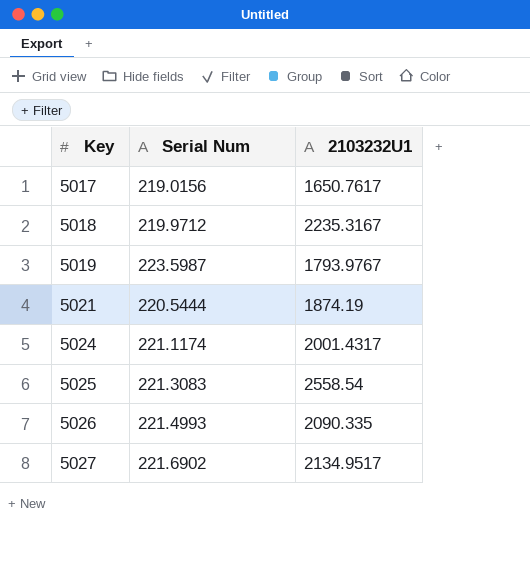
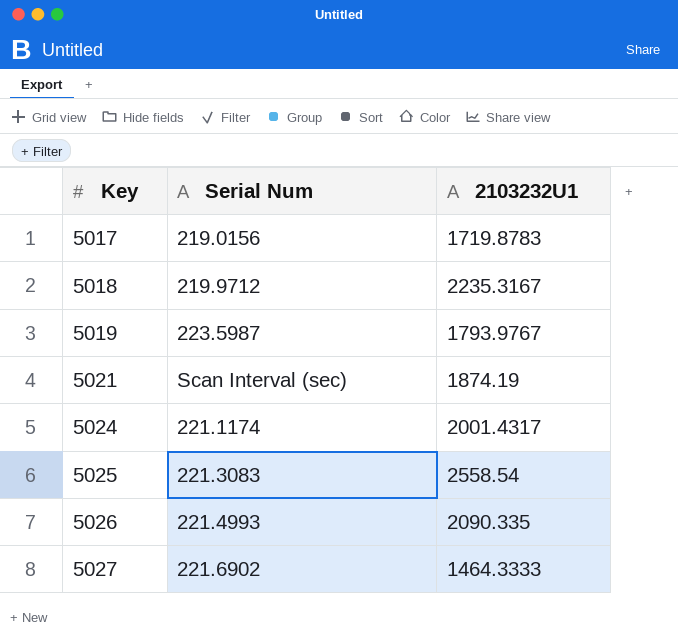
5017 | 2103232U1: 1650.7617 -> 1719.8783
5021 | Serial Num: 220.5444 -> Scan Interval (sec)
5027 | 2103232U1: 2134.9517 -> 1464.3333

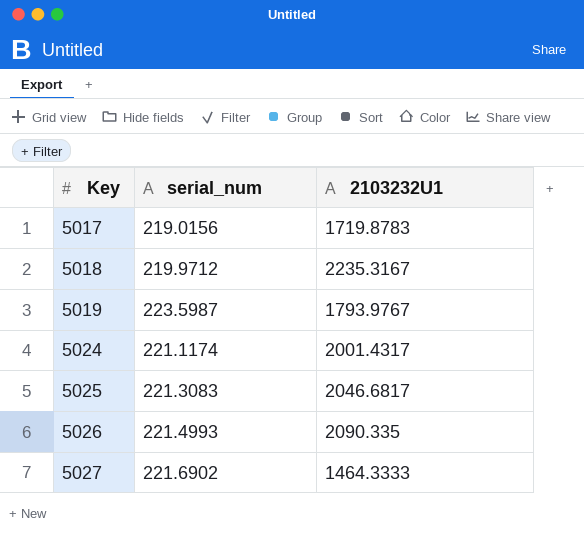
column name: Serial Num -> serial_num
row 5021: Scan Interval (sec) | 1874.19 -> none
5025 | 2103232U1: 2558.54 -> 2046.6817

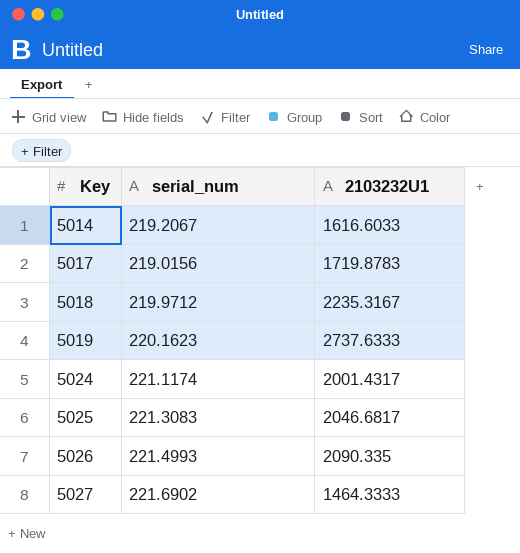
row 5014: none -> 219.2067 | 1616.6033
5019 | serial_num: 223.5987 -> 220.1623
5019 | 2103232U1: 1793.9767 -> 2737.6333

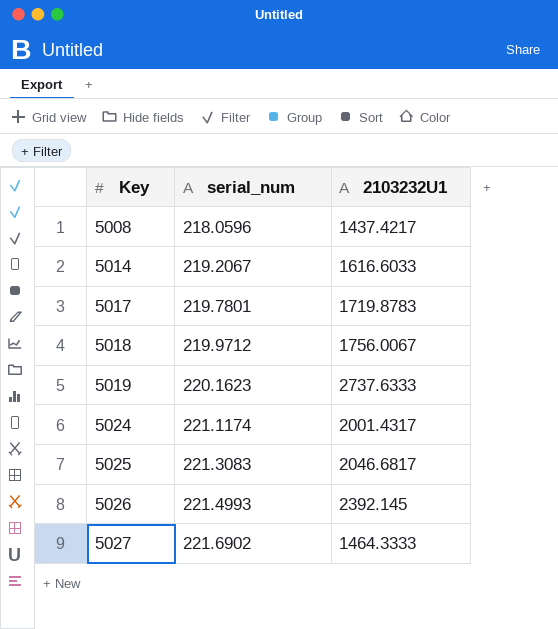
row 5008: none -> 218.0596 | 1437.4217
5017 | serial_num: 219.0156 -> 219.7801
5018 | 2103232U1: 2235.3167 -> 1756.0067
5026 | 2103232U1: 2090.335 -> 2392.145

